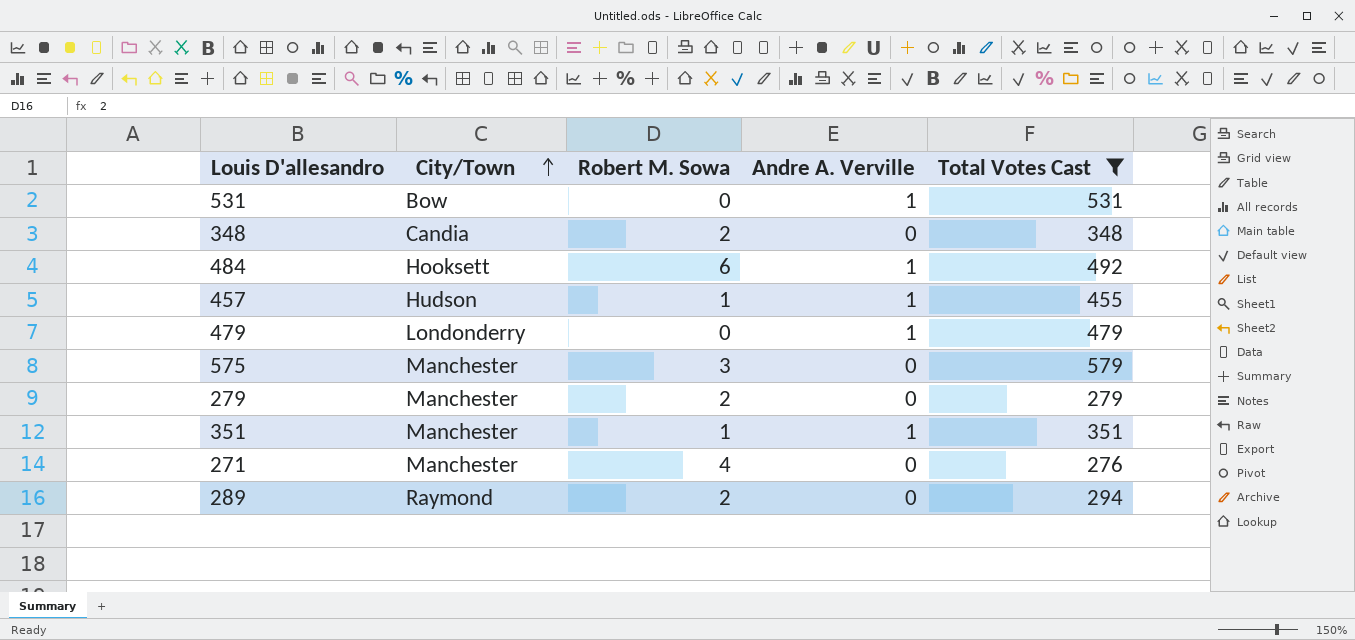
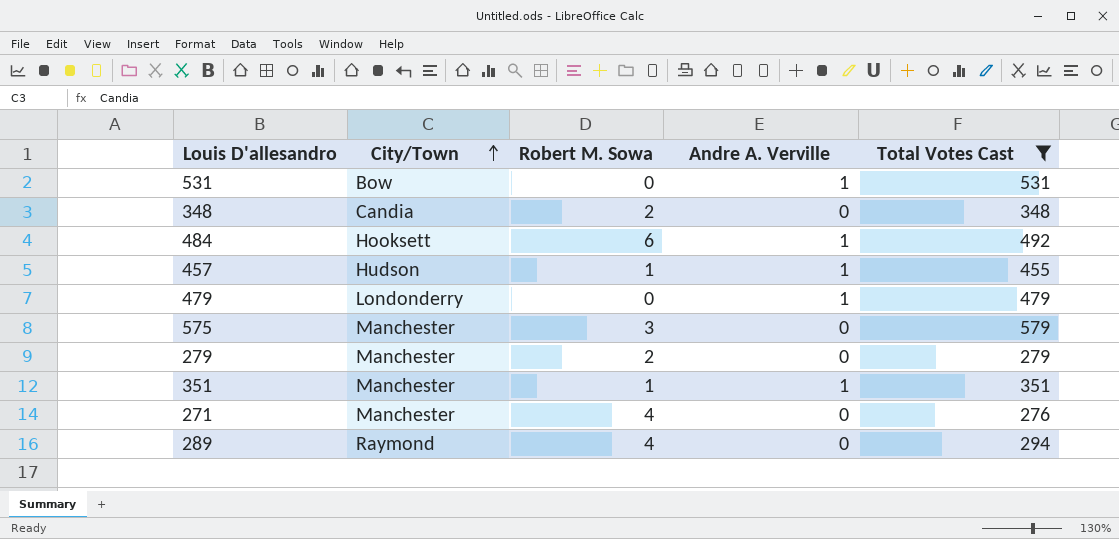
289 | Robert M. Sowa: 2 -> 4

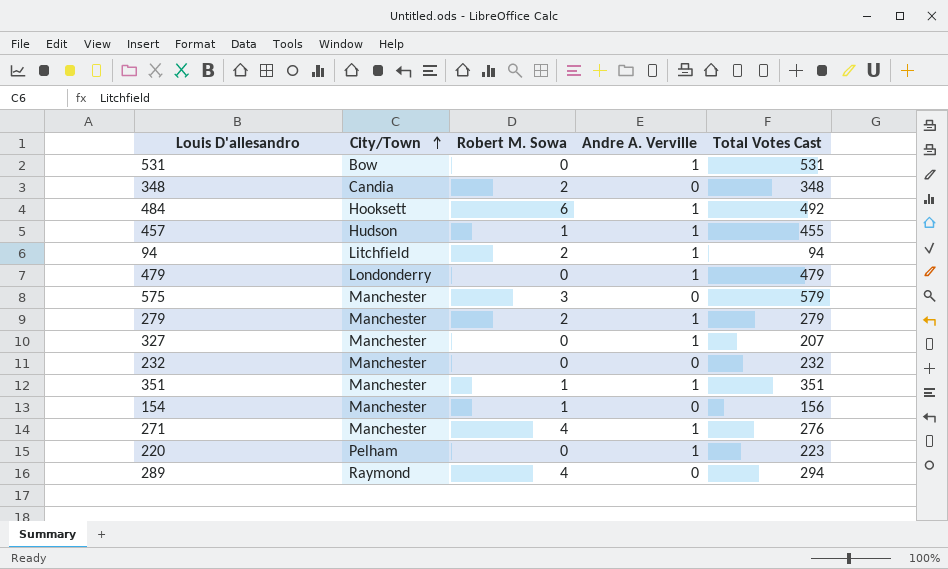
filter: Total Votes Cast >= 276 -> none
279 | Andre A. Verville: 0 -> 1
271 | Andre A. Verville: 0 -> 1

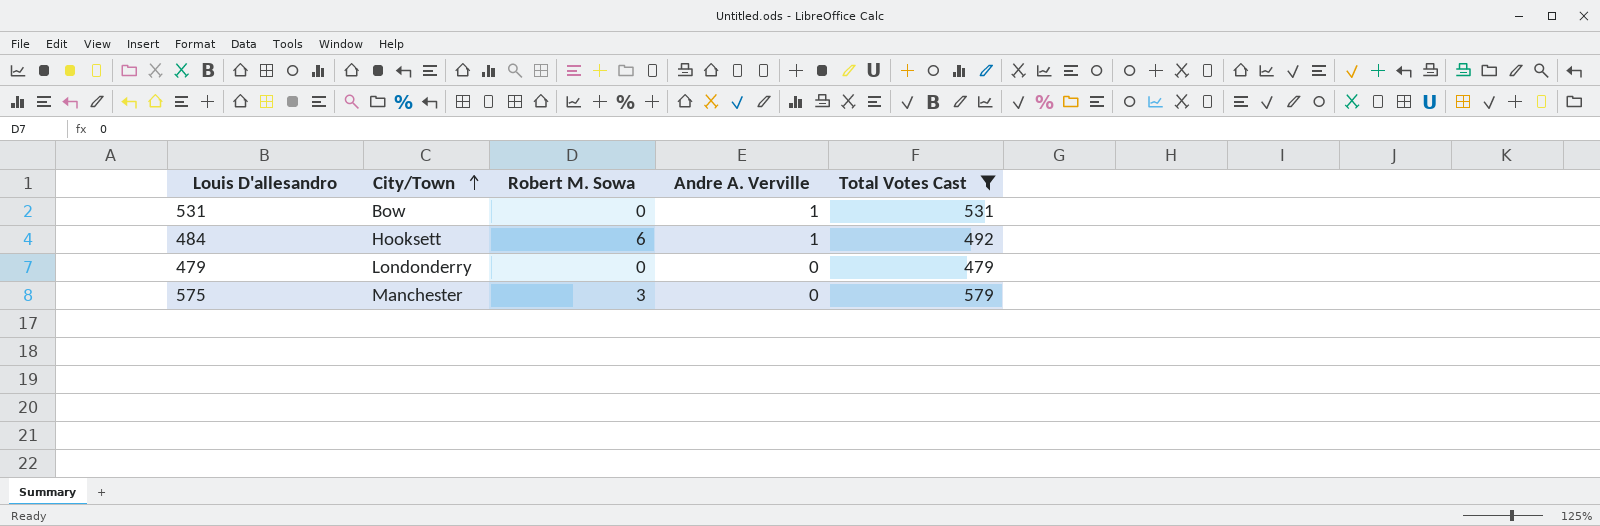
filter: none -> Total Votes Cast >= 479
479 | Andre A. Verville: 1 -> 0

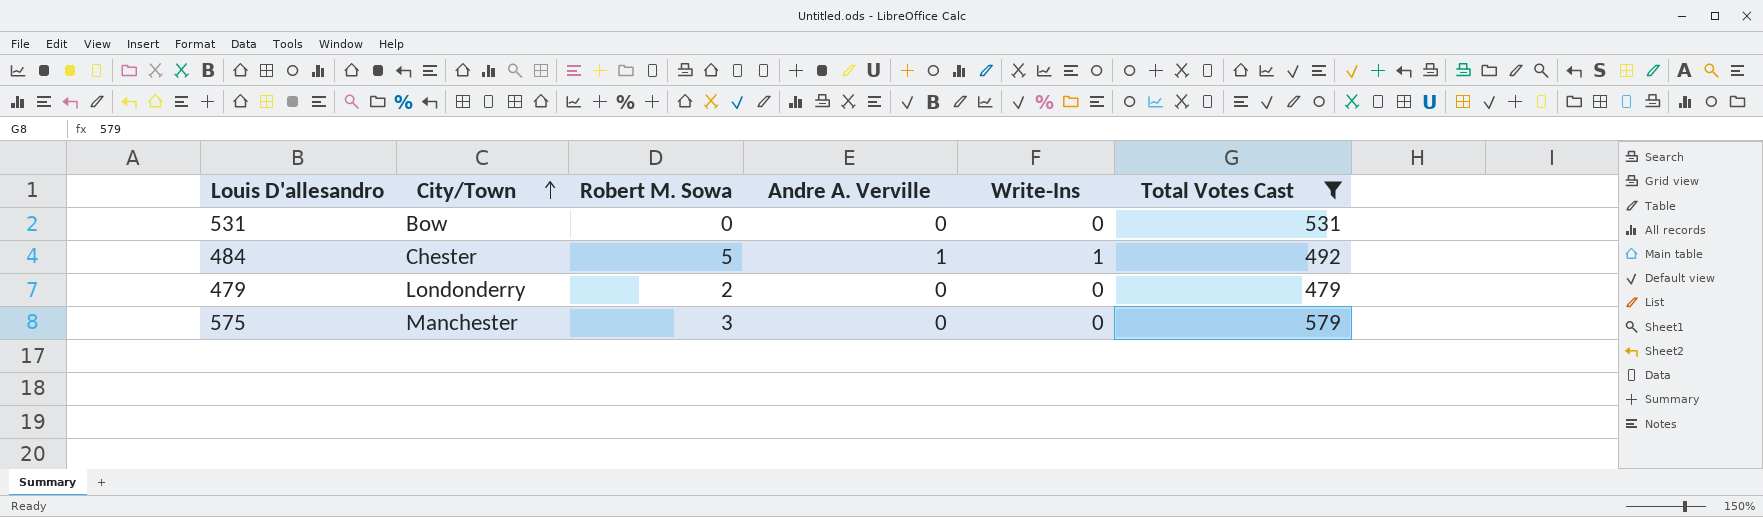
column Write-Ins | position: none -> 5
531 | Andre A. Verville: 1 -> 0
484 | City/Town: Hooksett -> Chester
484 | Robert M. Sowa: 6 -> 5
479 | Robert M. Sowa: 0 -> 2

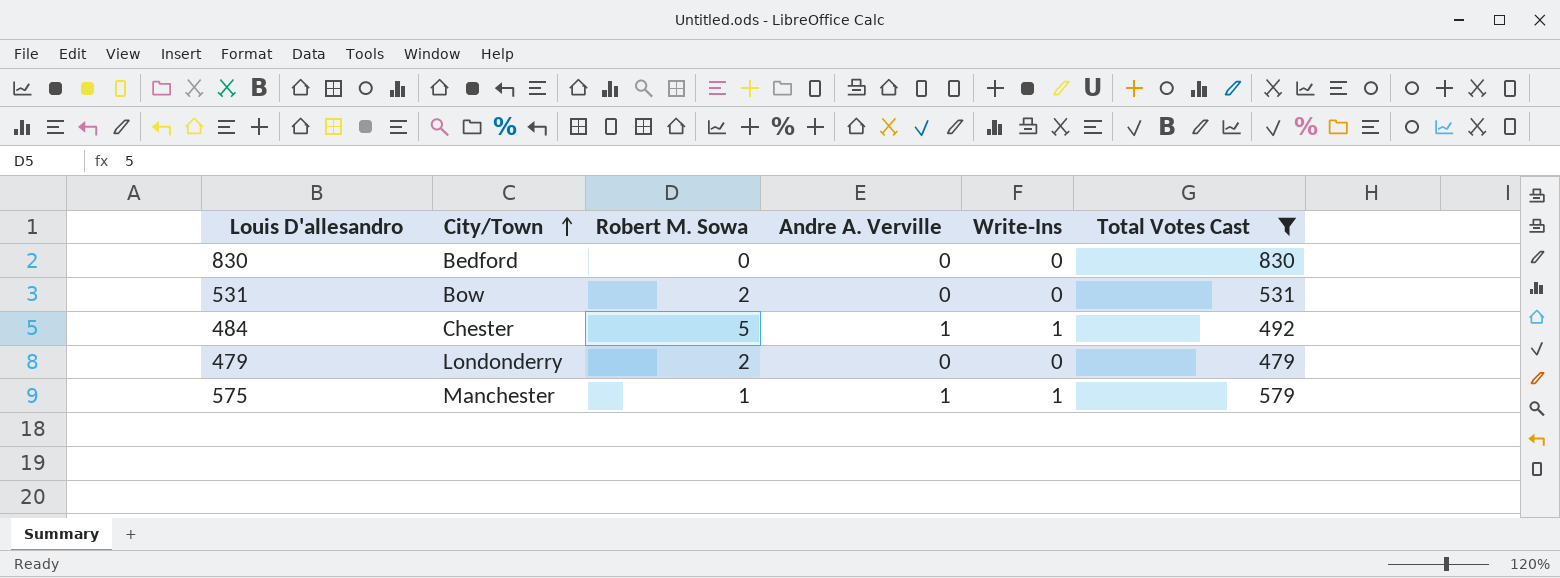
row 830: none -> Bedford | 0 | 0 | 0 | 830
531 | Robert M. Sowa: 0 -> 2
575 | Robert M. Sowa: 3 -> 1
575 | Andre A. Verville: 0 -> 1
575 | Write-Ins: 0 -> 1

